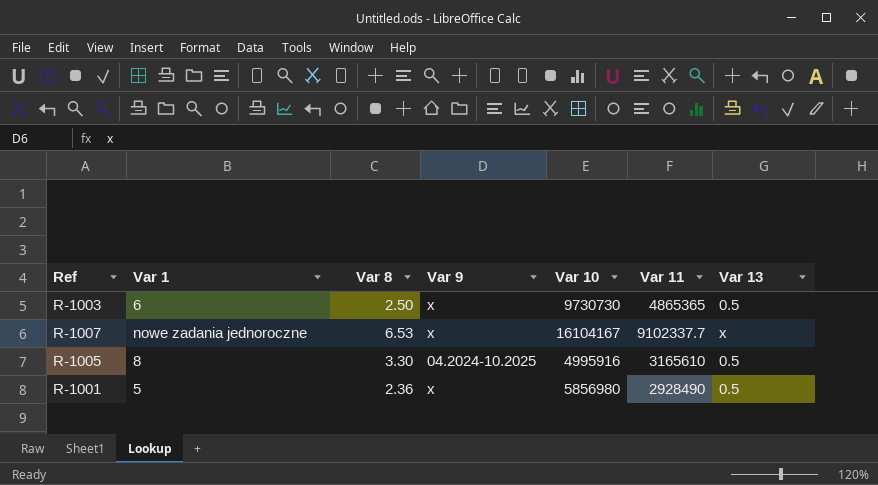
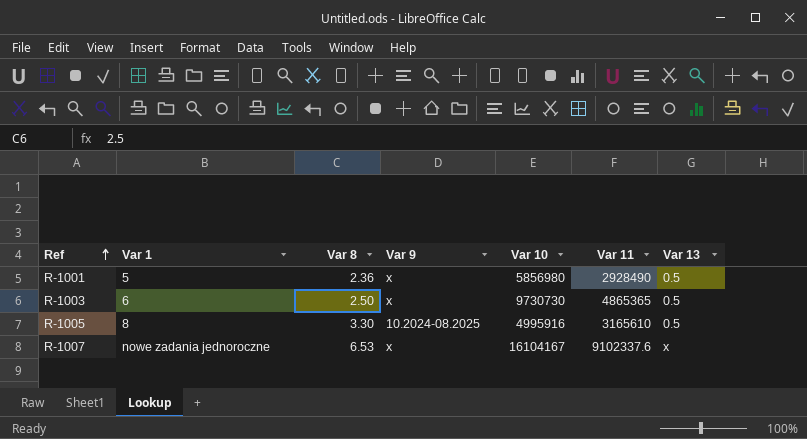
row order: none -> Ref ascending
R-1005 | Var 9: 04.2024-10.2025 -> 10.2024-08.2025
R-1007 | Var 11: 9102337.7 -> 9102337.6

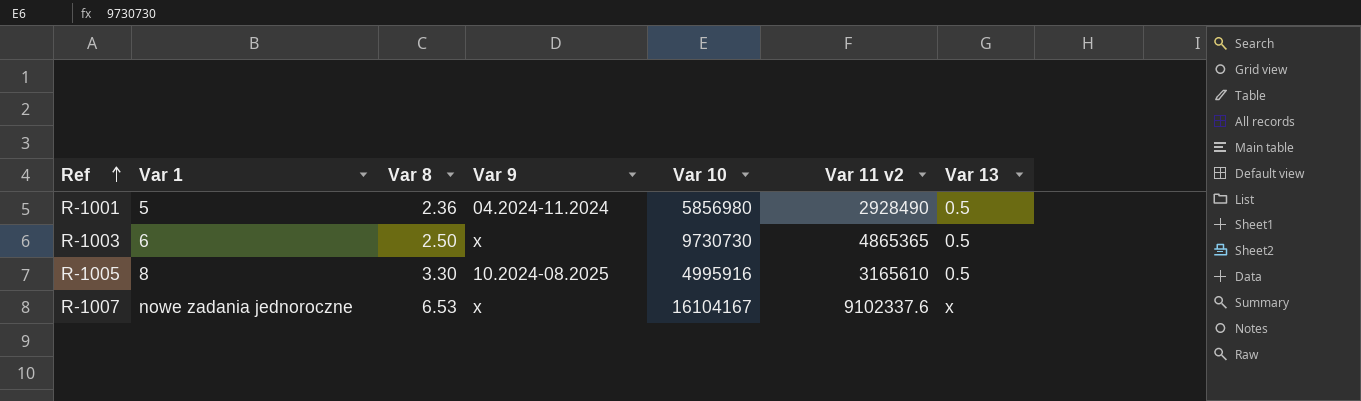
column name: Var 11 -> Var 11 v2
R-1001 | Var 9: x -> 04.2024-11.2024

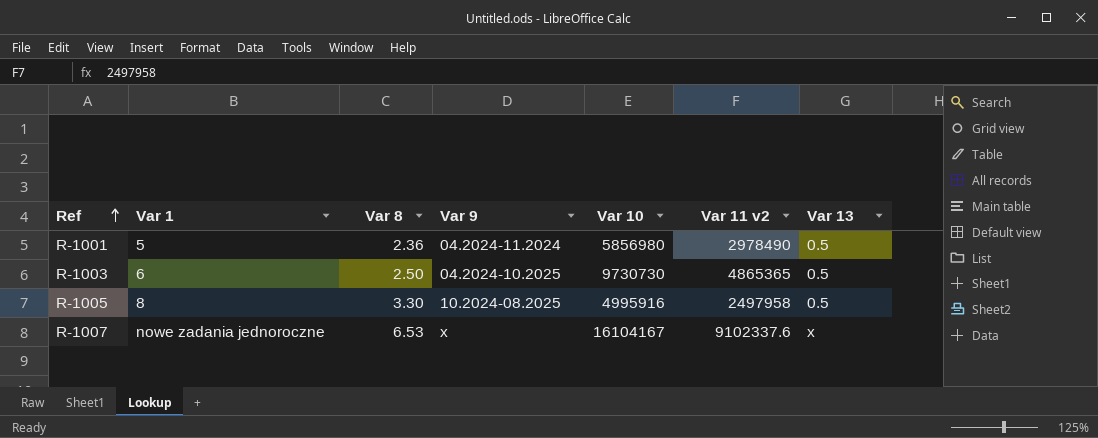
R-1001 | Var 11 v2: 2928490 -> 2978490
R-1003 | Var 9: x -> 04.2024-10.2025
R-1005 | Var 11 v2: 3165610 -> 2497958

